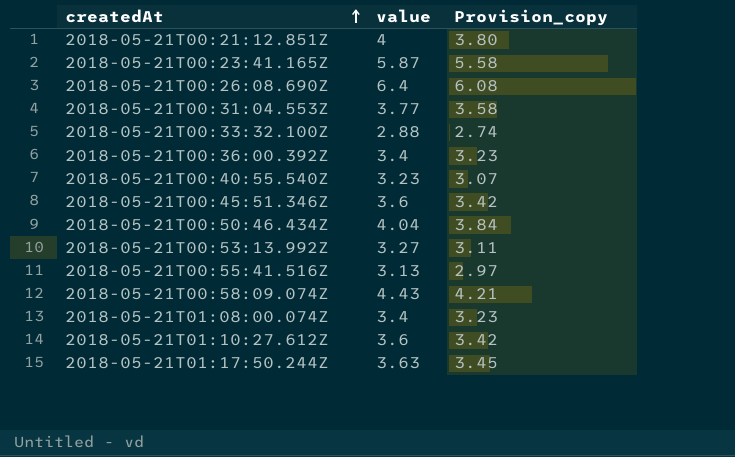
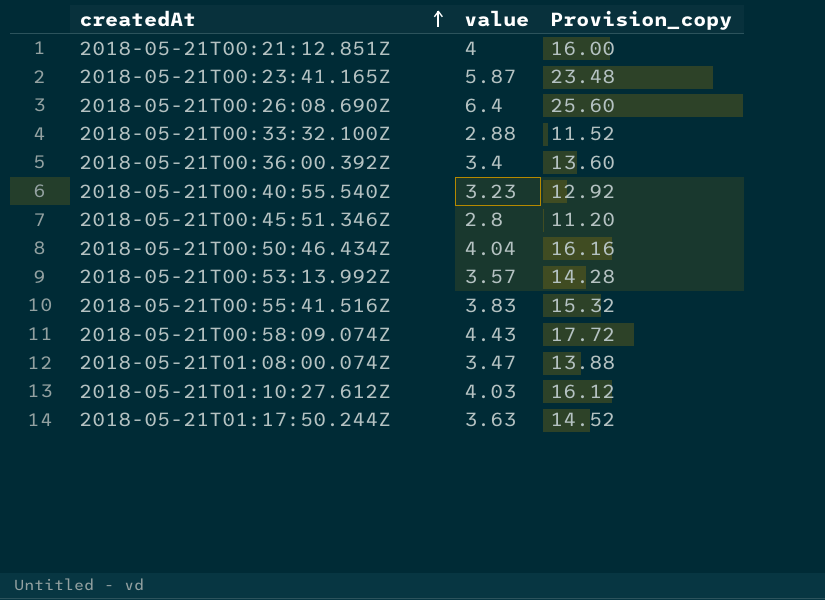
column Provision_copy | formula: [value] * 0.95 -> [value] * 4
row 2018-05-21T00:31:04.553Z: 3.77 | 3.58 -> none
2018-05-21T00:45:51.346Z | value: 3.6 -> 2.8
2018-05-21T00:53:13.992Z | value: 3.27 -> 3.57
2018-05-21T00:55:41.516Z | value: 3.13 -> 3.83
2018-05-21T01:08:00.074Z | value: 3.4 -> 3.47
2018-05-21T01:10:27.612Z | value: 3.6 -> 4.03

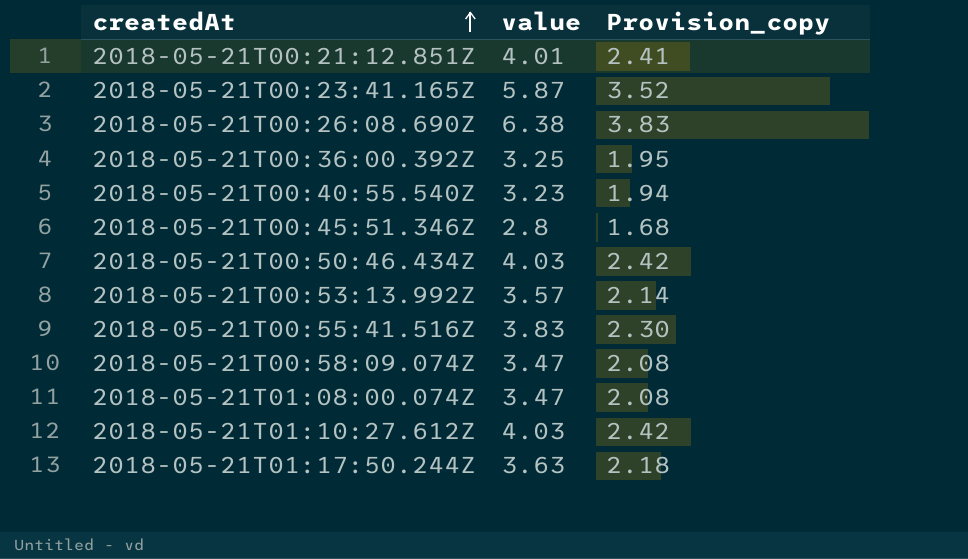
column Provision_copy | formula: [value] * 4 -> [value] * 0.6
row 2018-05-21T00:33:32.100Z: 2.88 | 11.52 -> none
2018-05-21T00:21:12.851Z | value: 4 -> 4.01
2018-05-21T00:26:08.690Z | value: 6.4 -> 6.38
2018-05-21T00:36:00.392Z | value: 3.4 -> 3.25
2018-05-21T00:50:46.434Z | value: 4.04 -> 4.03
2018-05-21T00:58:09.074Z | value: 4.43 -> 3.47

